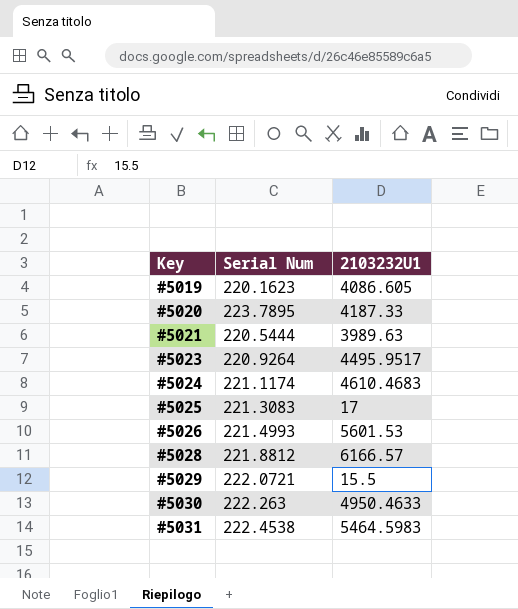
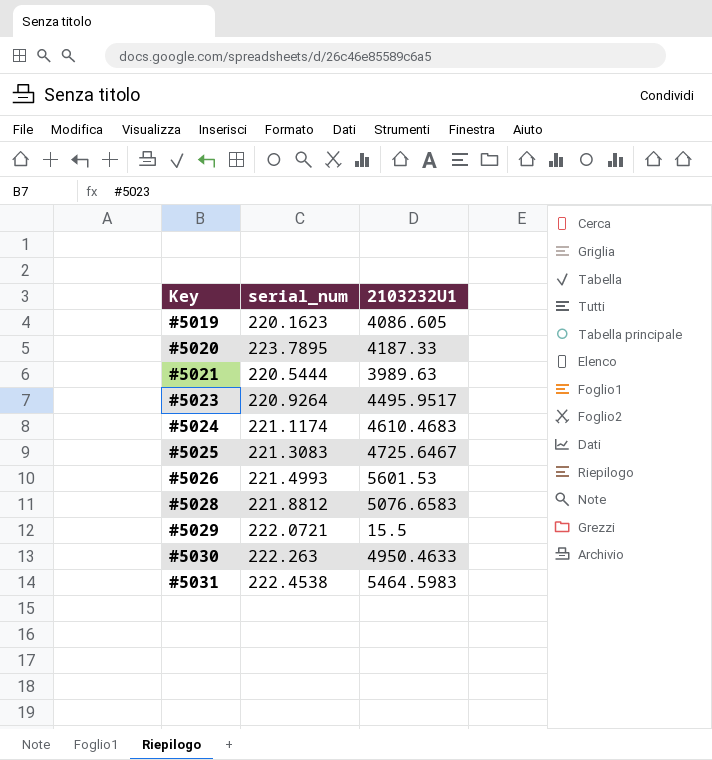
column name: Serial Num -> serial_num
#5025 | 2103232U1: 17 -> 4725.6467
#5028 | 2103232U1: 6166.57 -> 5076.6583

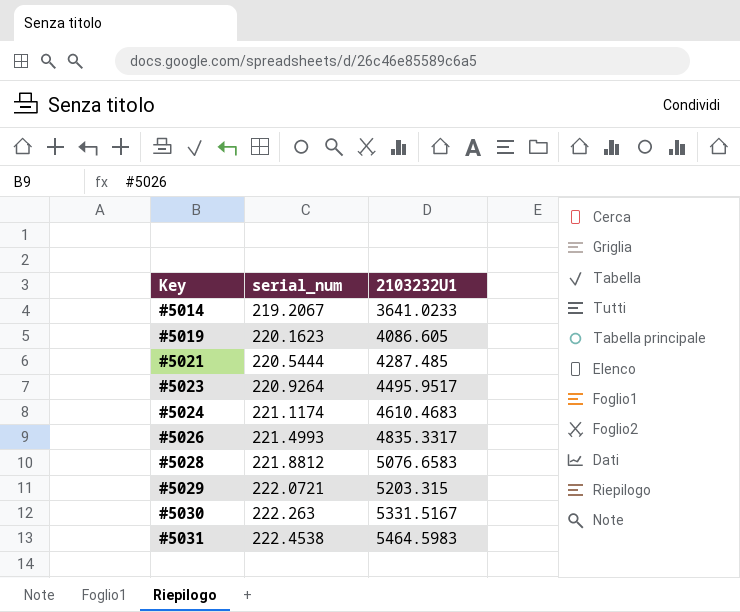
row #5020: 223.7895 | 4187.33 -> none
row #5025: 221.3083 | 4725.6467 -> none
row #5014: none -> 219.2067 | 3641.0233
#5021 | 2103232U1: 3989.63 -> 4287.485
#5026 | 2103232U1: 5601.53 -> 4835.3317
#5029 | 2103232U1: 15.5 -> 5203.315
#5030 | 2103232U1: 4950.4633 -> 5331.5167

